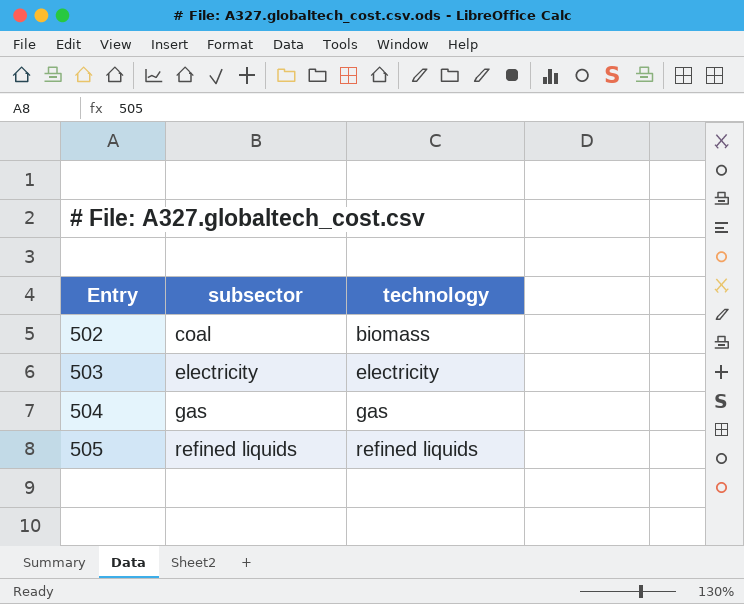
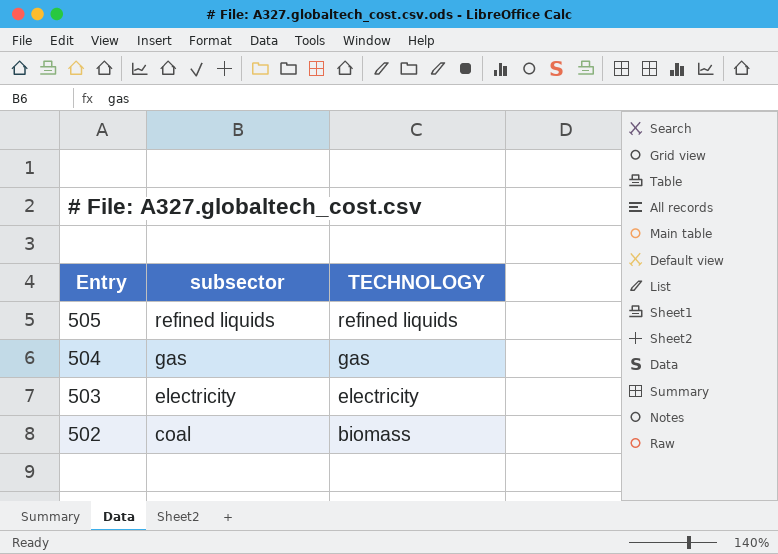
row order: Entry ascending -> Entry descending
column name: technology -> TECHNOLOGY

